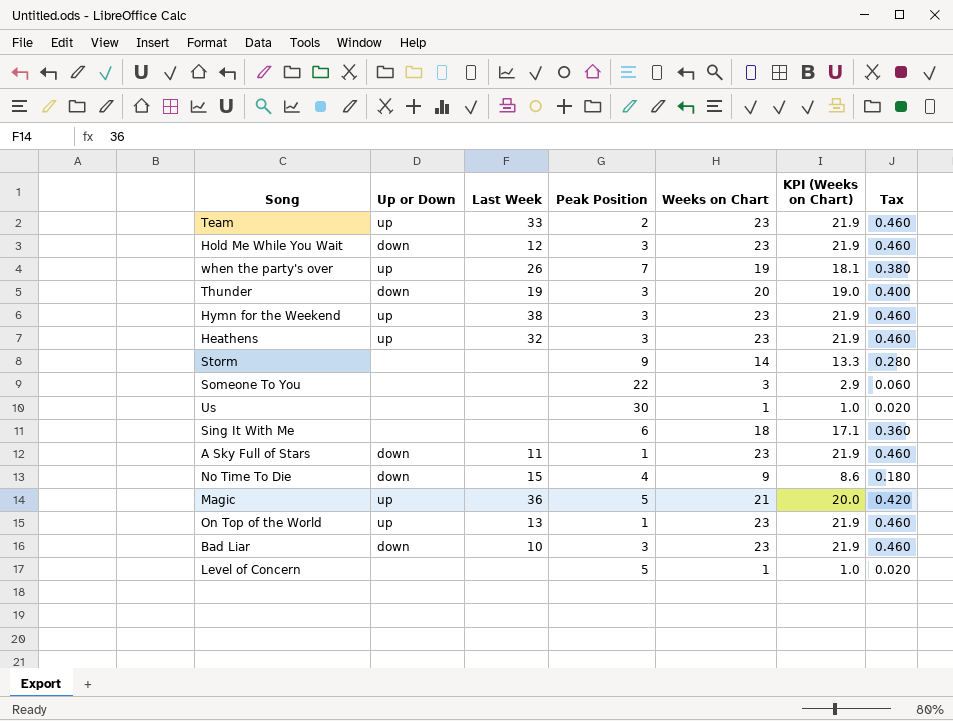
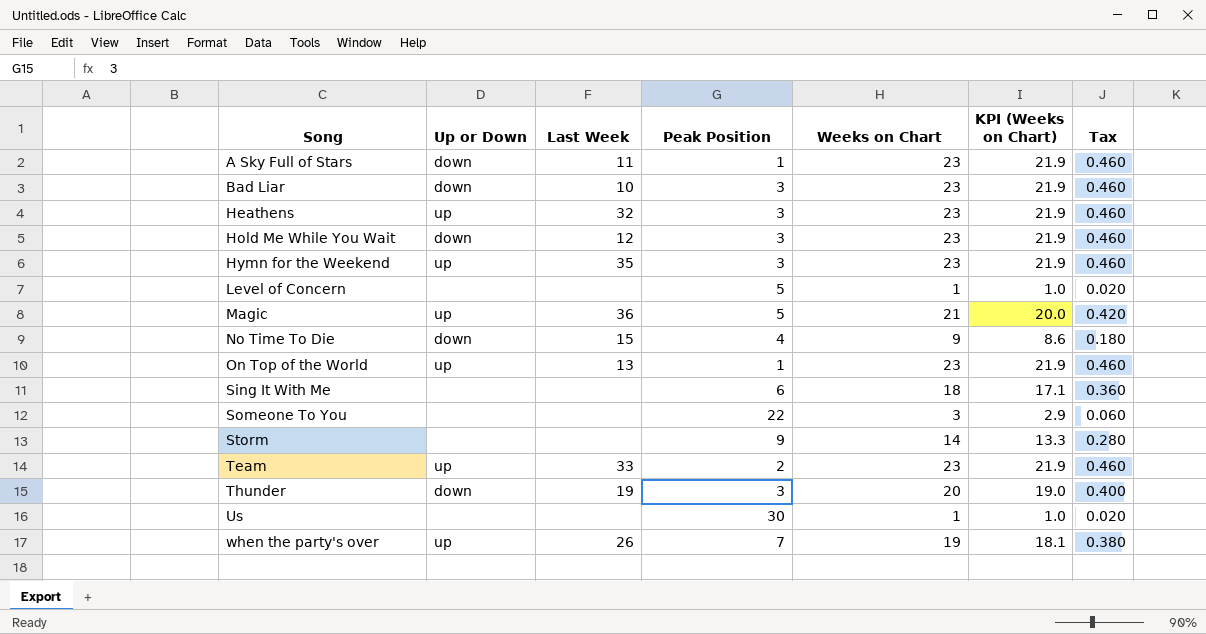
row order: none -> Song ascending
Hymn for the Weekend | Last Week: 38 -> 35

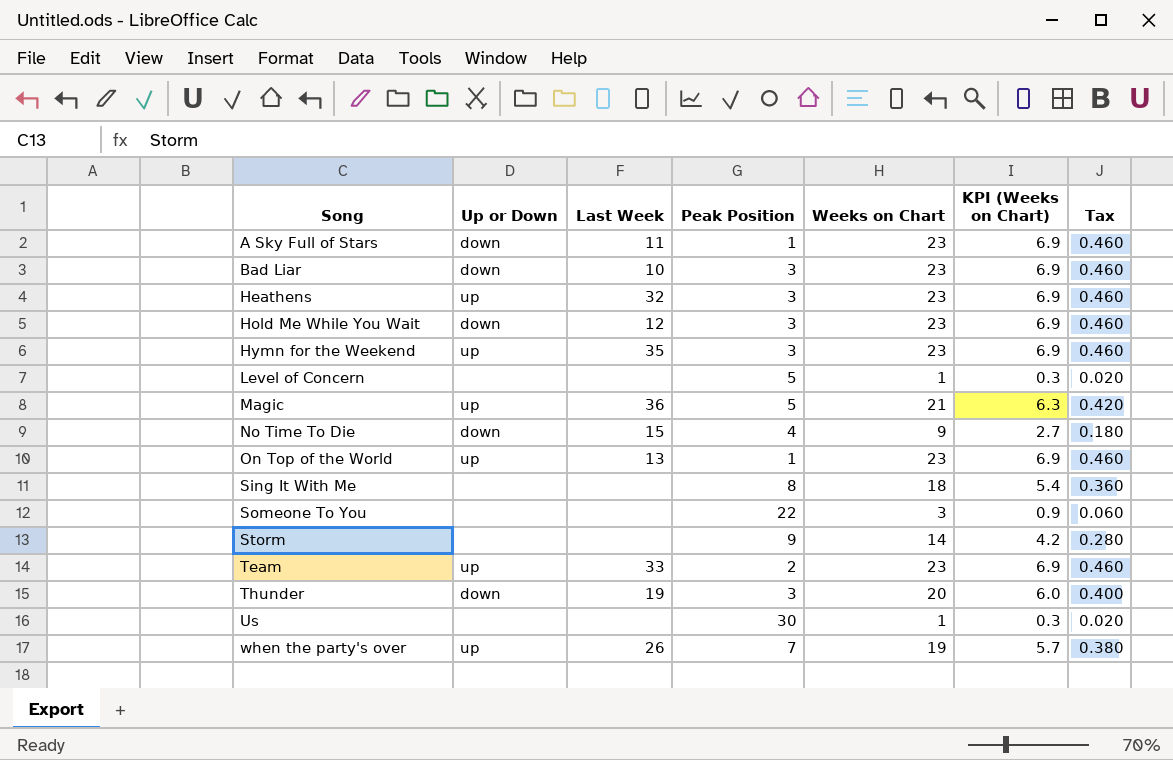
column KPI (Weeks on Chart) | formula: [Weeks on Chart] * 0.95 -> [Weeks on Chart] * 0.3
Sing It With Me | Peak Position: 6 -> 8

